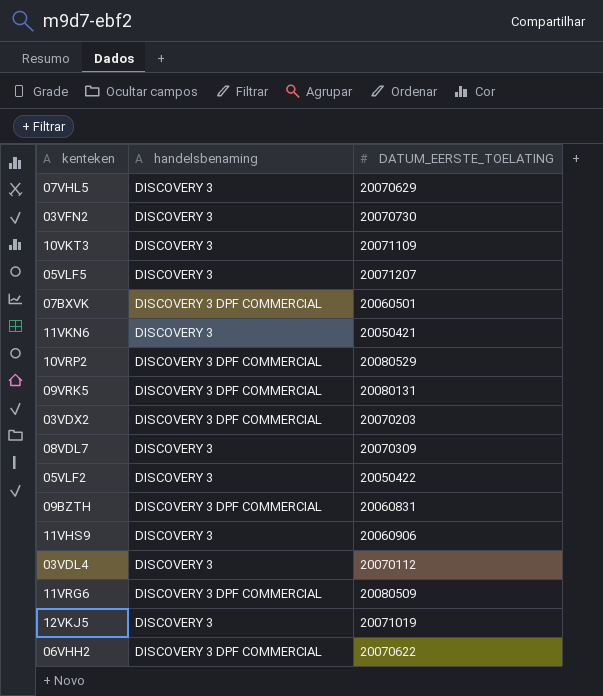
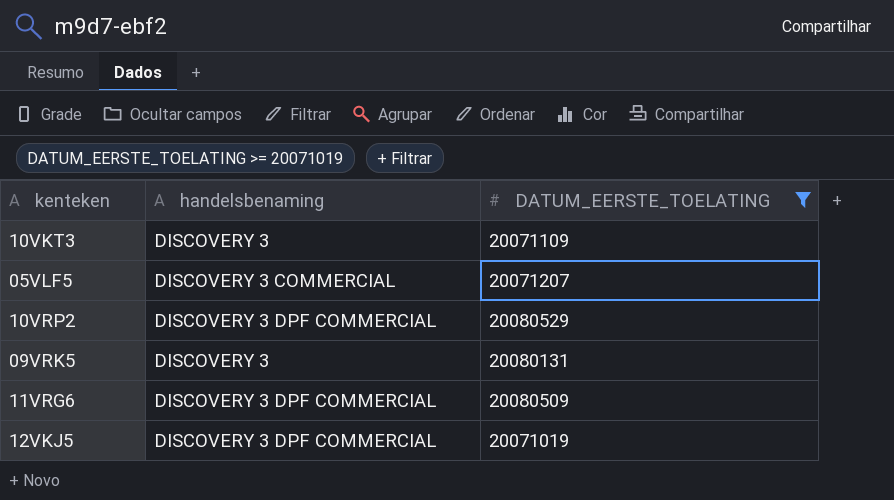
filter: none -> DATUM_EERSTE_TOELATING >= 20071019
05VLF5 | handelsbenaming: DISCOVERY 3 -> DISCOVERY 3 COMMERCIAL
09VRK5 | handelsbenaming: DISCOVERY 3 DPF COMMERCIAL -> DISCOVERY 3
12VKJ5 | handelsbenaming: DISCOVERY 3 -> DISCOVERY 3 DPF COMMERCIAL

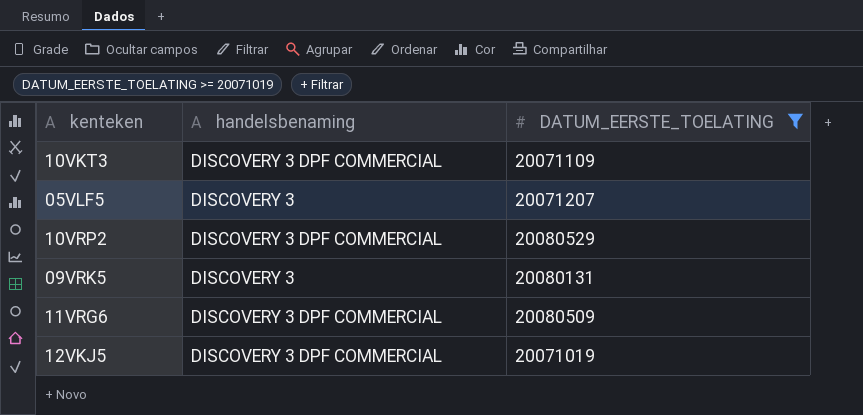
10VKT3 | handelsbenaming: DISCOVERY 3 -> DISCOVERY 3 DPF COMMERCIAL
05VLF5 | handelsbenaming: DISCOVERY 3 COMMERCIAL -> DISCOVERY 3

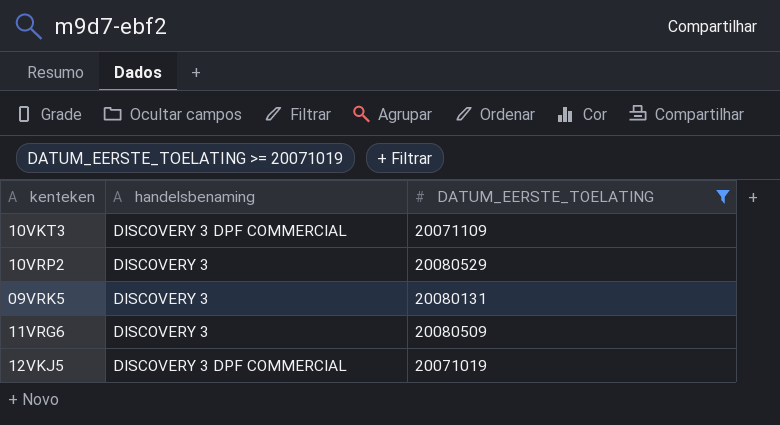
row 05VLF5: DISCOVERY 3 | 20071207 -> none
10VRP2 | handelsbenaming: DISCOVERY 3 DPF COMMERCIAL -> DISCOVERY 3
11VRG6 | handelsbenaming: DISCOVERY 3 DPF COMMERCIAL -> DISCOVERY 3

